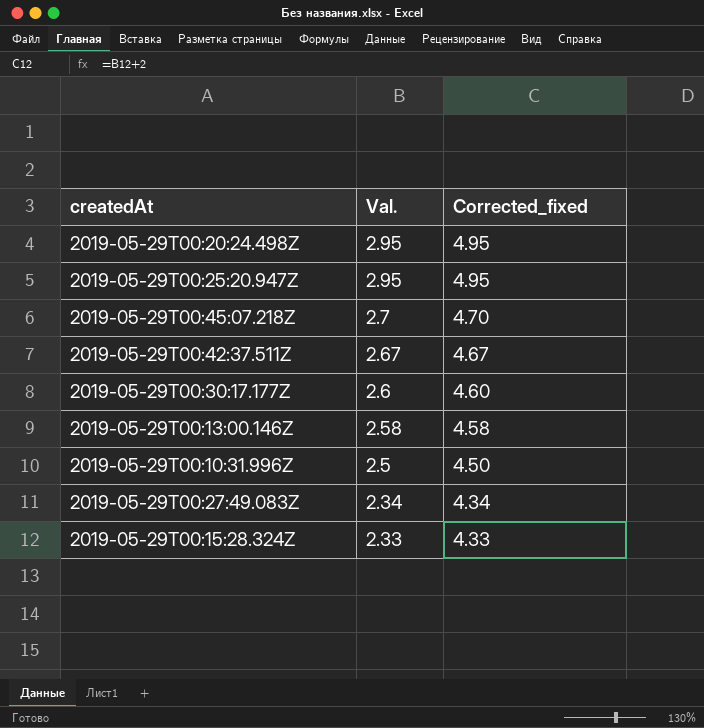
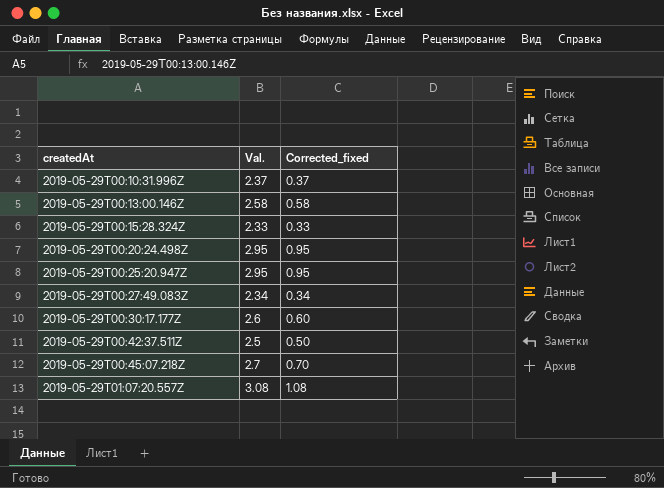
row order: Val. descending -> createdAt ascending
column Corrected_fixed | formula: [Val.] + 2 -> [Val.] - 2
2019-05-29T00:10:31.996Z | Val.: 2.5 -> 2.37
2019-05-29T00:42:37.511Z | Val.: 2.67 -> 2.5
row 2019-05-29T01:07:20.557Z: none -> 3.08 | 1.08

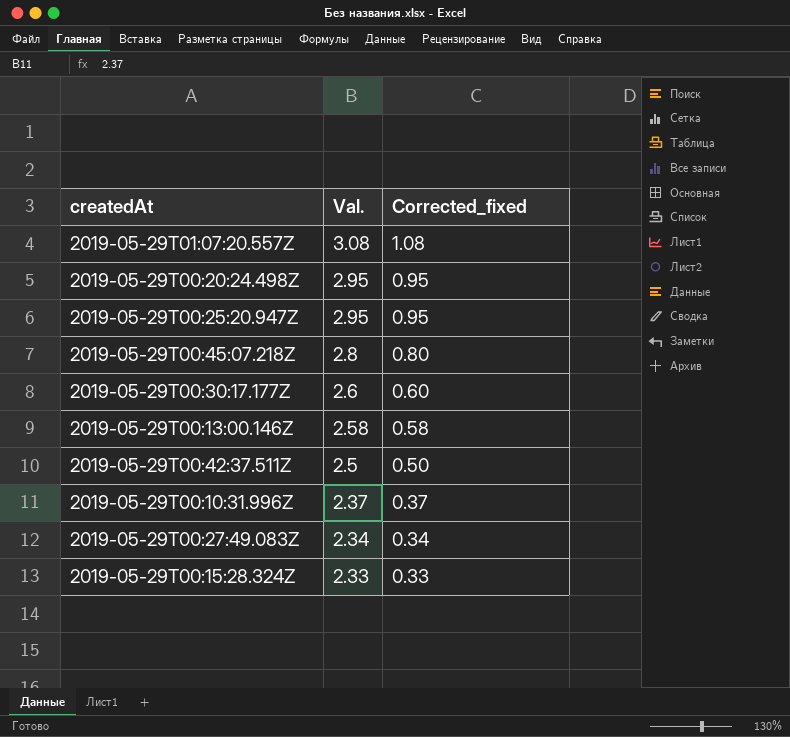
row order: createdAt ascending -> Val. descending
2019-05-29T00:45:07.218Z | Val.: 2.7 -> 2.8
2019-05-29T00:45:07.218Z | Corrected_fixed: 0.70 -> 0.80

